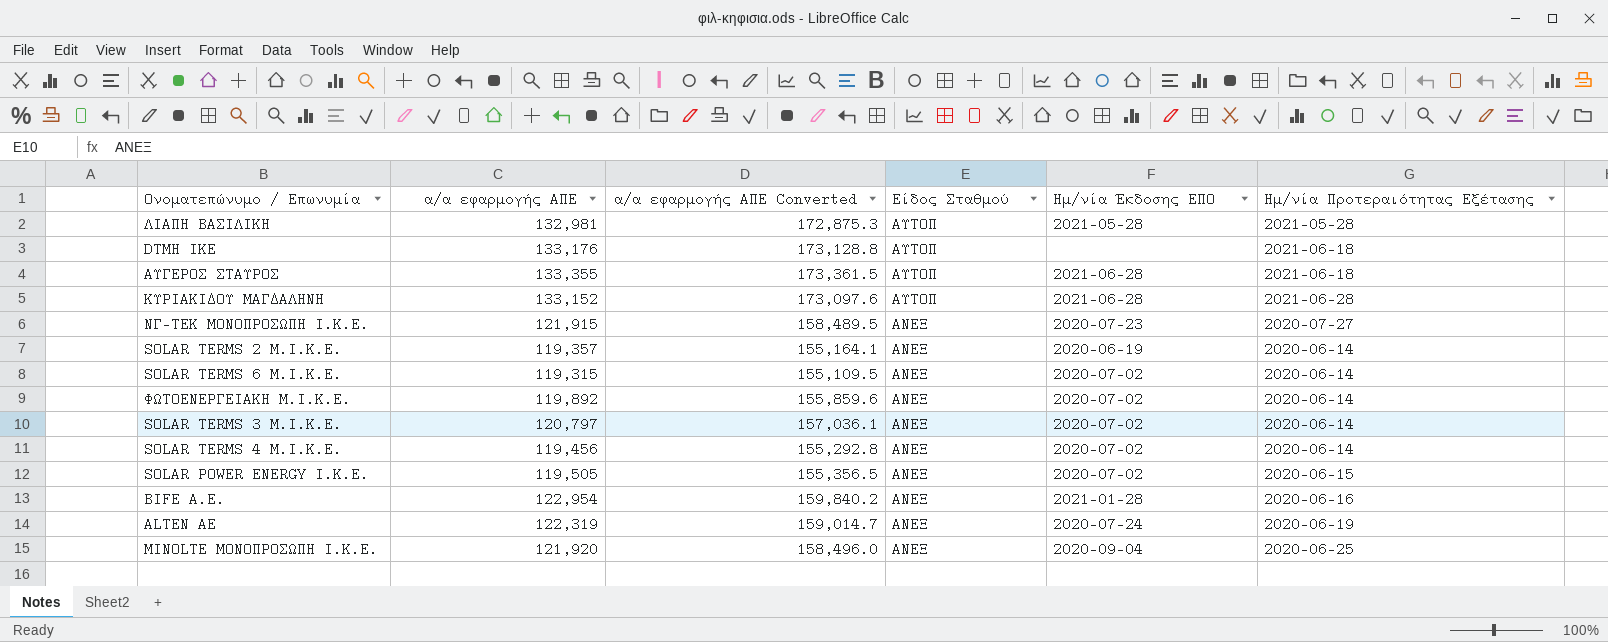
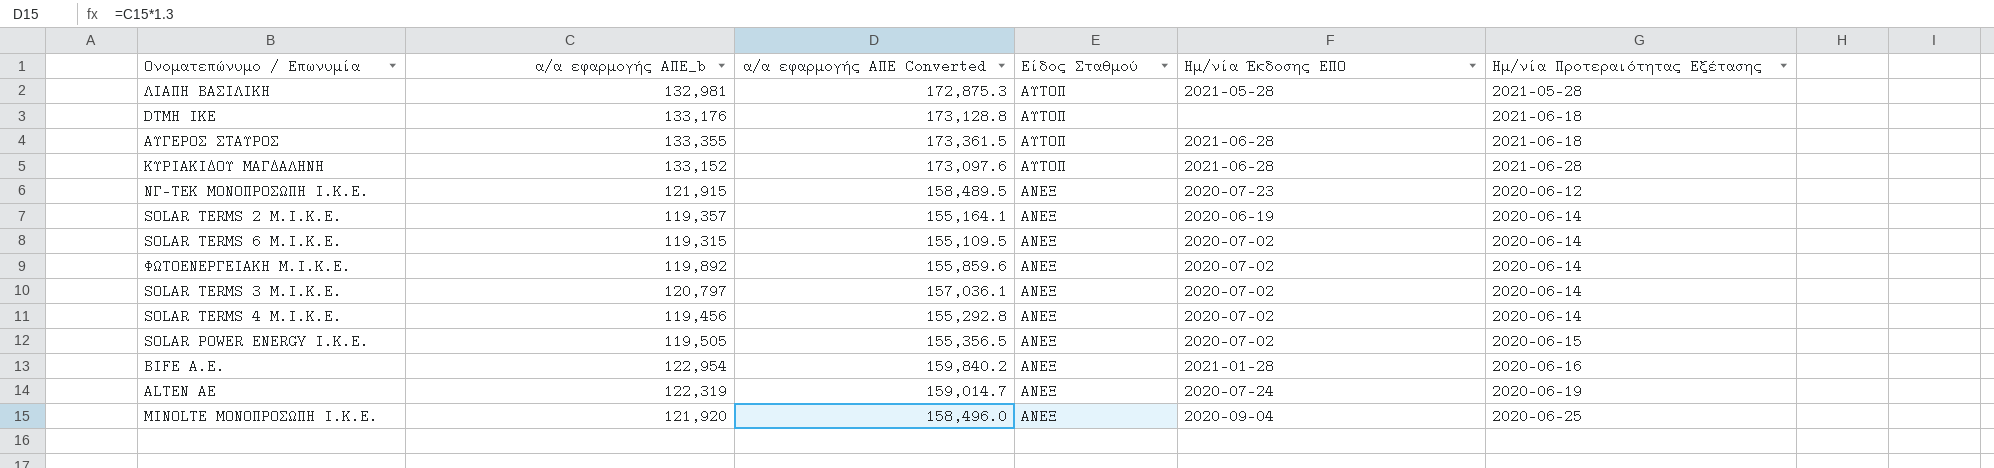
column name: α/α εφαρμογής ΑΠΕ -> α/α εφαρμογής ΑΠΕ_b
ΝΓ-ΤΕΚ ΜΟΝΟΠΡΟΣΩΠΗ Ι.Κ.Ε. | Ημ/νία Προτεραιότητας Εξέτασης: 2020-07-27 -> 2020-06-12

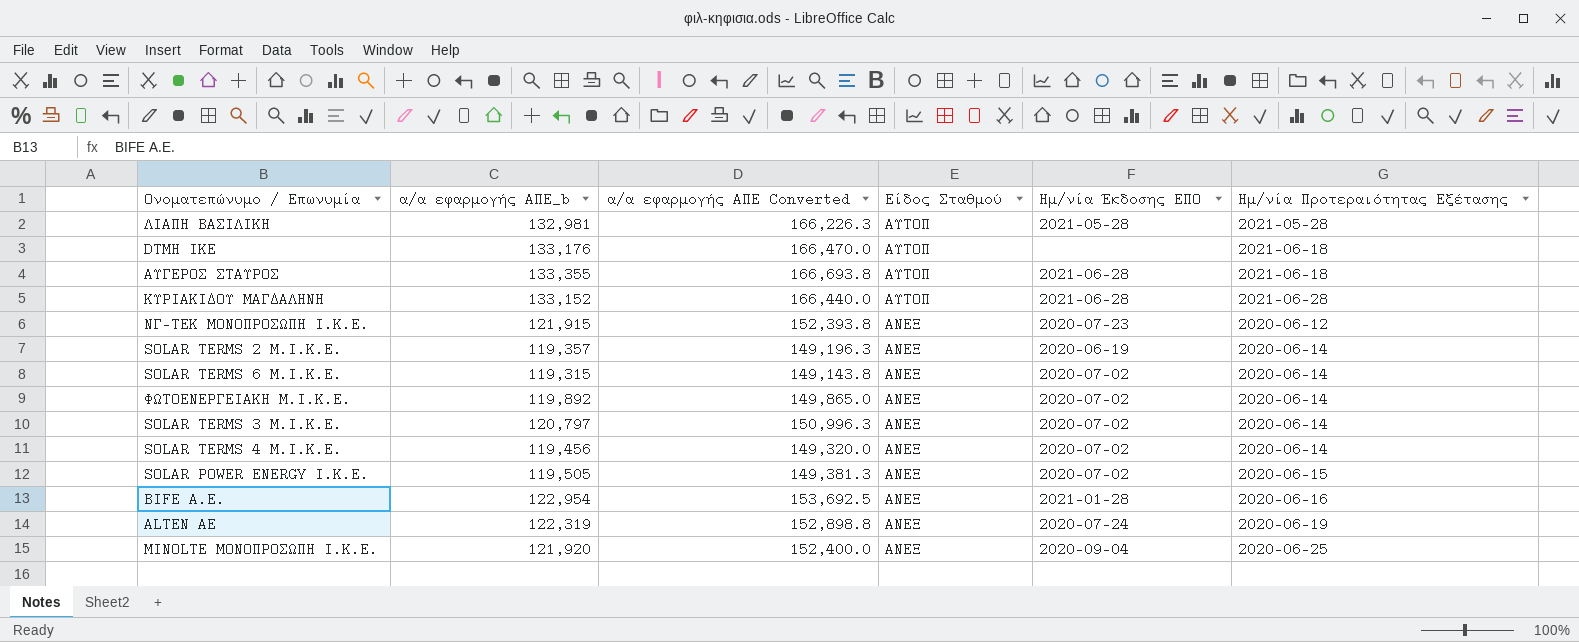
column α/α εφαρμογής ΑΠΕ Converted | formula: [α/α εφαρμογής ΑΠΕ_b] * 1.3 -> [α/α εφαρμογής ΑΠΕ_b] * 1.25

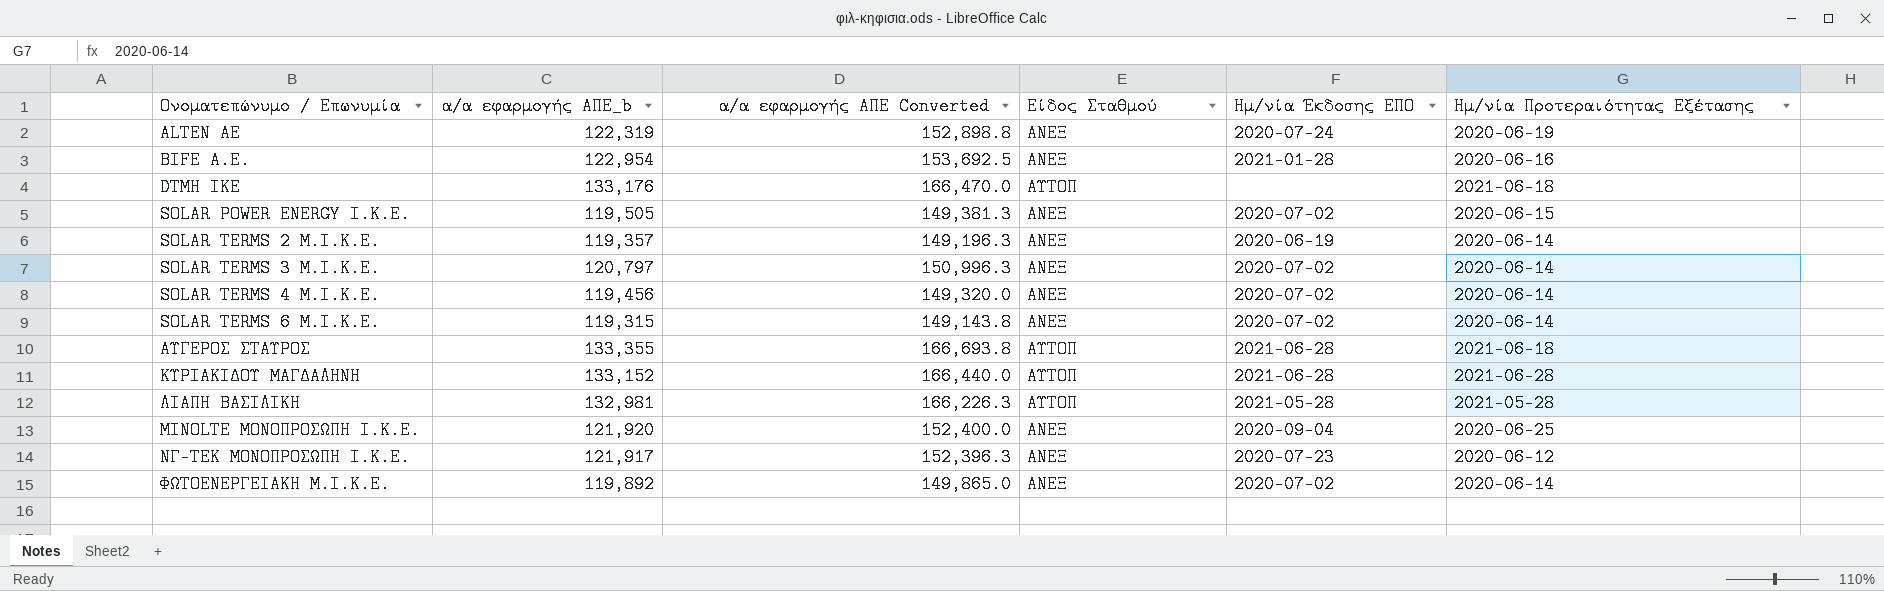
row order: Είδος Σταθμού descending -> Ονοματεπώνυμο / Επωνυμία ascending
ΝΓ-ΤΕΚ ΜΟΝΟΠΡΟΣΩΠΗ Ι.Κ.Ε. | α/α εφαρμογής ΑΠΕ_b: 121,915 -> 121,917
ΝΓ-ΤΕΚ ΜΟΝΟΠΡΟΣΩΠΗ Ι.Κ.Ε. | α/α εφαρμογής ΑΠΕ Converted: 152,393.8 -> 152,396.3

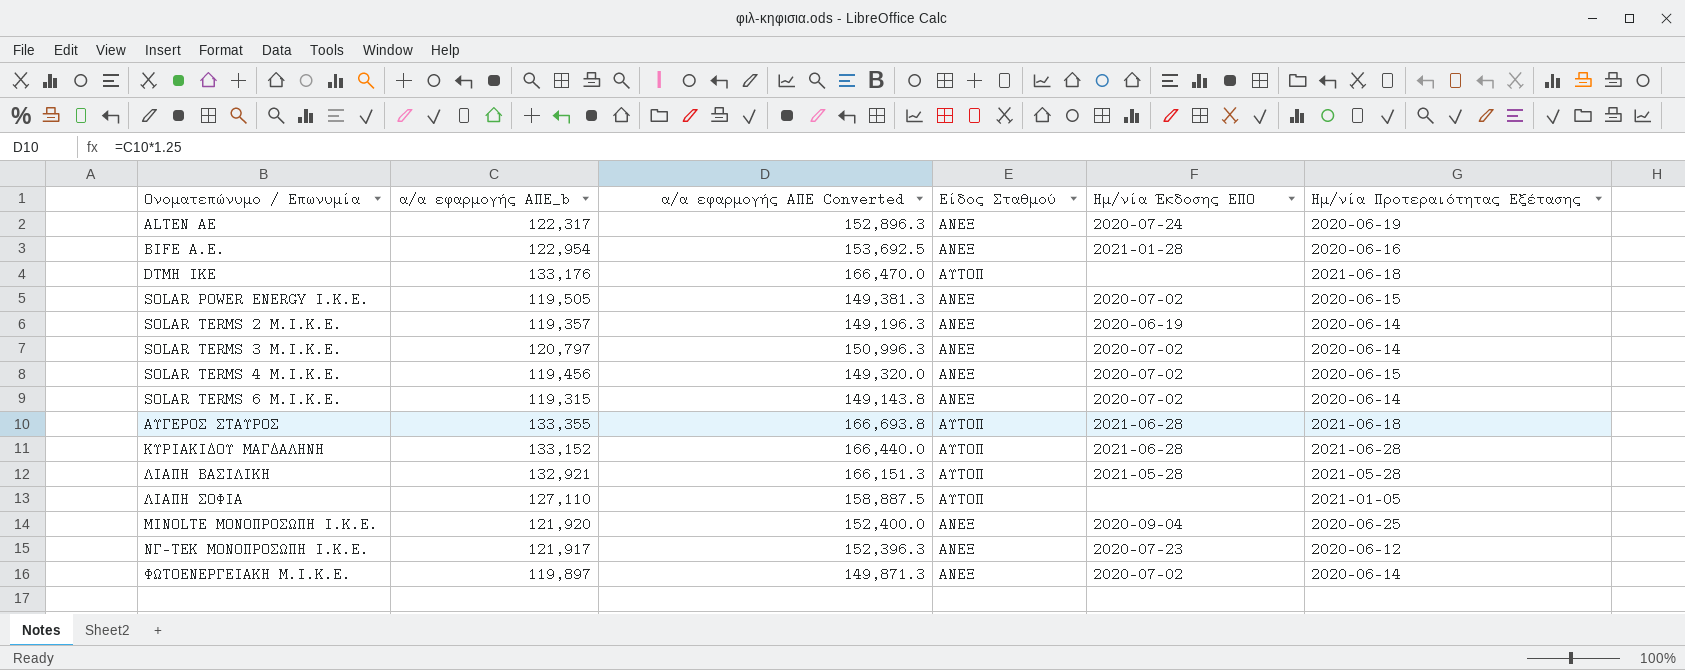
ALTEN AE | α/α εφαρμογής ΑΠΕ_b: 122,319 -> 122,317
ALTEN AE | α/α εφαρμογής ΑΠΕ Converted: 152,898.8 -> 152,896.3
SOLAR TERMS 4 M.I.K.E. | Ημ/νία Προτεραιότητας Εξέτασης: 2020-06-14 -> 2020-06-15
ΛΙΑΠΗ ΒΑΣΙΛΙΚΗ | α/α εφαρμογής ΑΠΕ_b: 132,981 -> 132,921
ΛΙΑΠΗ ΒΑΣΙΛΙΚΗ | α/α εφαρμογής ΑΠΕ Converted: 166,226.3 -> 166,151.3
row ΛΙΑΠΗ ΣΟΦΙΑ: none -> 127,110 | 158,887.5 | ΑΥΤΟΠ | none | 2021-01-05
ΦΩΤΟΕΝΕΡΓΕΙΑΚΗ Μ.Ι.Κ.Ε. | α/α εφαρμογής ΑΠΕ_b: 119,892 -> 119,897
ΦΩΤΟΕΝΕΡΓΕΙΑΚΗ Μ.Ι.Κ.Ε. | α/α εφαρμογής ΑΠΕ Converted: 149,865.0 -> 149,871.3

